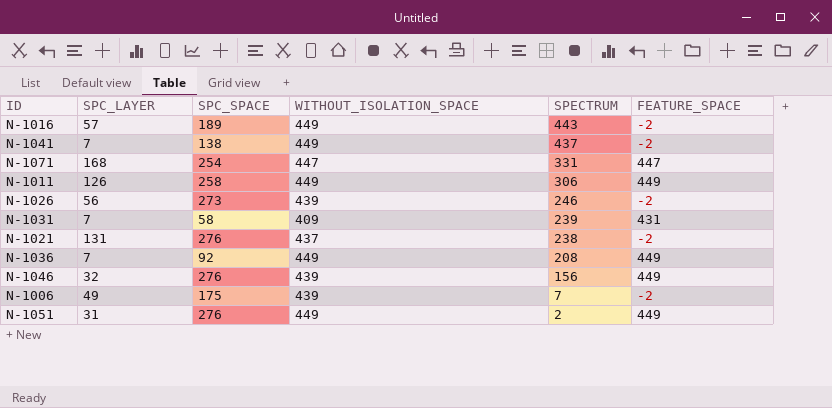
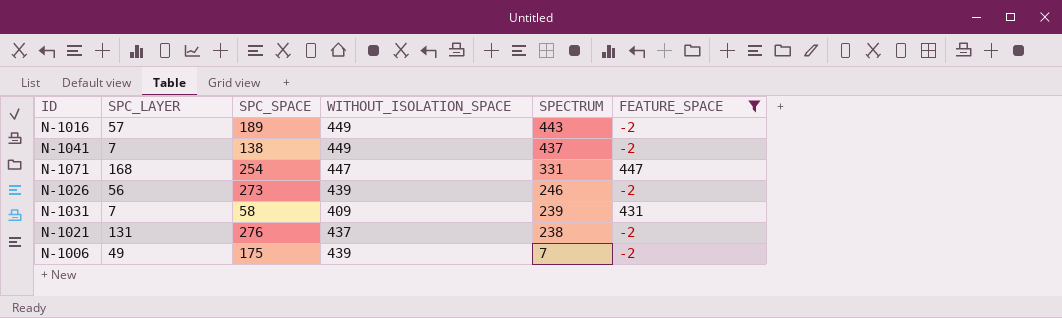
filter: none -> FEATURE_SPACE != 449

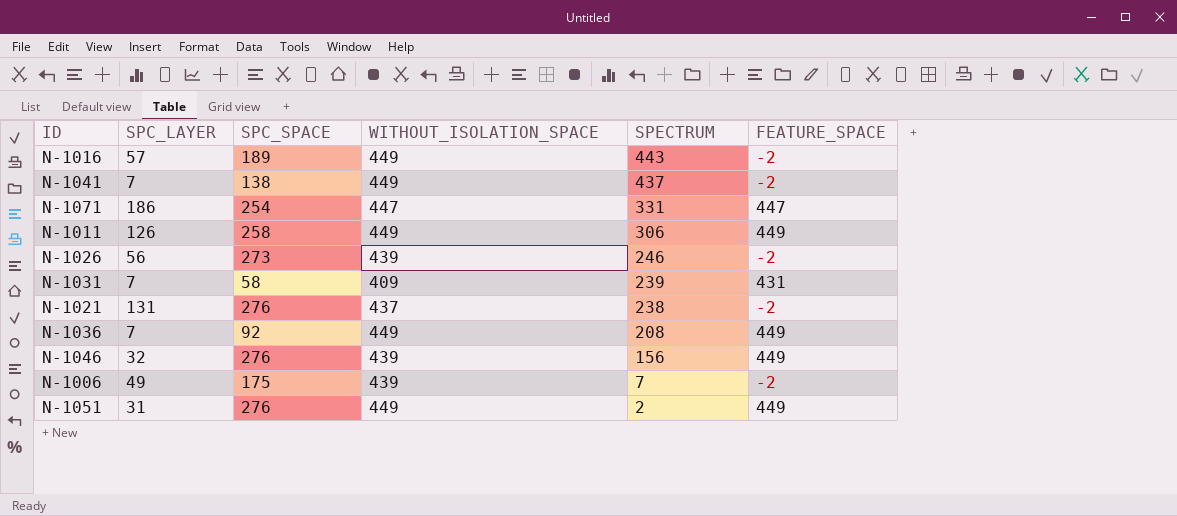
filter: FEATURE_SPACE != 449 -> none
N-1071 | SPC_LAYER: 168 -> 186

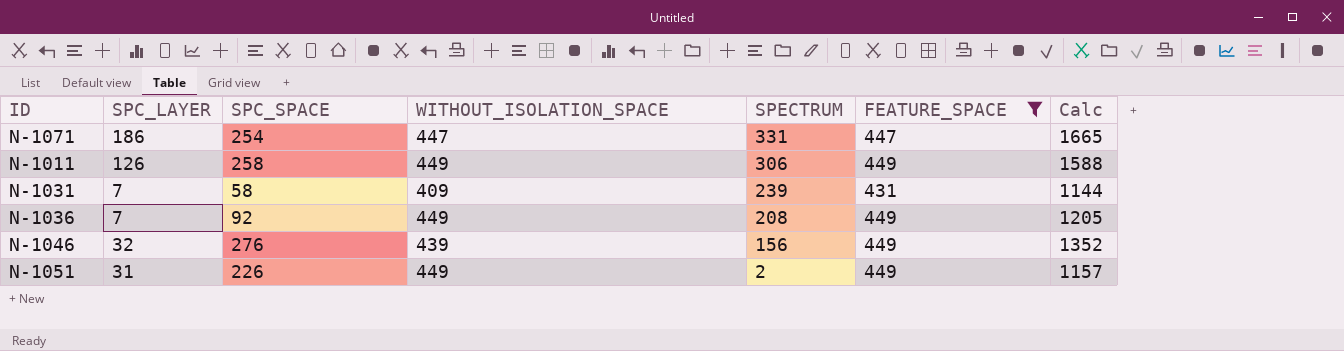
filter: none -> FEATURE_SPACE != -2
column Calc | formula: none -> [SPC_LAYER] + [SPC_SPACE] + [WITHOUT_ISOLATION_SPACE] + [SPECTRUM] + [FEATURE_SPACE]
N-1051 | SPC_SPACE: 276 -> 226

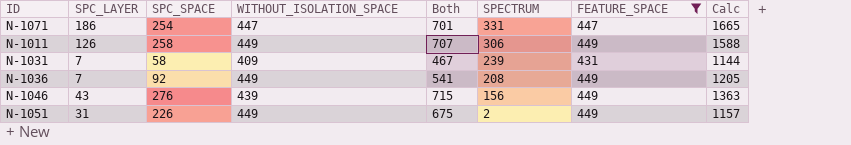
column Both | formula: none -> [SPC_SPACE] + [WITHOUT_ISOLATION_SPACE]
N-1046 | SPC_LAYER: 32 -> 43
N-1046 | Calc: 1352 -> 1363

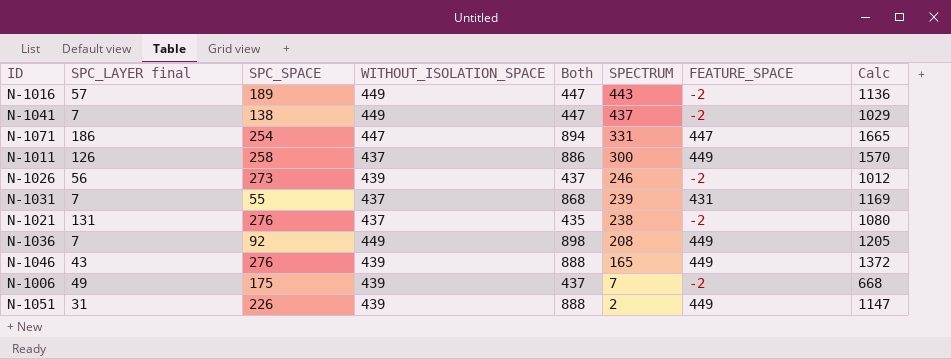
filter: FEATURE_SPACE != -2 -> none
column name: SPC_LAYER -> SPC_LAYER final
column Both | formula: [SPC_SPACE] + [WITHOUT_ISOLATION_SPACE] -> [WITHOUT_ISOLATION_SPACE] + [FEATURE_SPACE]
N-1011 | WITHOUT_ISOLATION_SPACE: 449 -> 437
N-1011 | SPECTRUM: 306 -> 300
N-1011 | Calc: 1588 -> 1570
N-1031 | SPC_SPACE: 58 -> 55
N-1031 | WITHOUT_ISOLATION_SPACE: 409 -> 437
N-1031 | Calc: 1144 -> 1169
N-1046 | SPECTRUM: 156 -> 165
N-1046 | Calc: 1363 -> 1372
N-1051 | WITHOUT_ISOLATION_SPACE: 449 -> 439
N-1051 | Calc: 1157 -> 1147

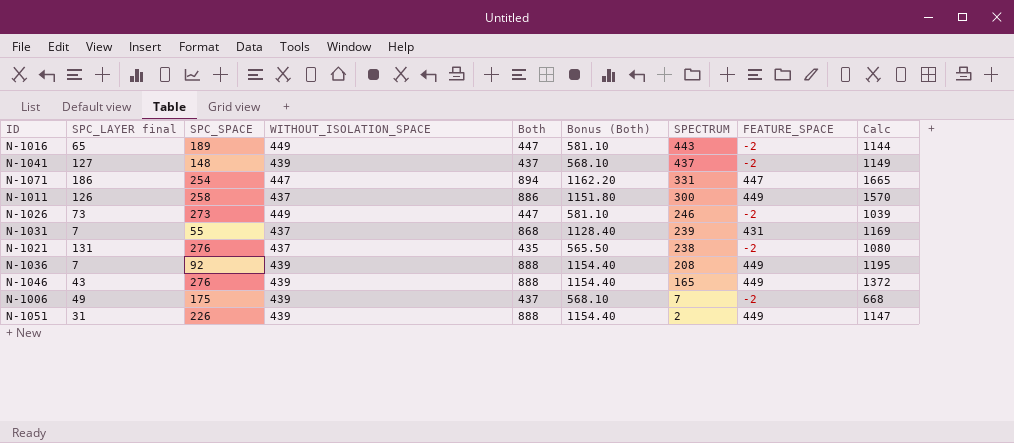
column Bonus (Both) | formula: none -> [Both] * 1.3
N-1016 | SPC_LAYER final: 57 -> 65
N-1016 | Calc: 1136 -> 1144
N-1041 | SPC_LAYER final: 7 -> 127
N-1041 | SPC_SPACE: 138 -> 148
N-1041 | WITHOUT_ISOLATION_SPACE: 449 -> 439
N-1041 | Both: 447 -> 437
N-1041 | Calc: 1029 -> 1149
N-1026 | SPC_LAYER final: 56 -> 73
N-1026 | WITHOUT_ISOLATION_SPACE: 439 -> 449
N-1026 | Both: 437 -> 447
N-1026 | Calc: 1012 -> 1039
N-1036 | WITHOUT_ISOLATION_SPACE: 449 -> 439
N-1036 | Both: 898 -> 888
N-1036 | Calc: 1205 -> 1195

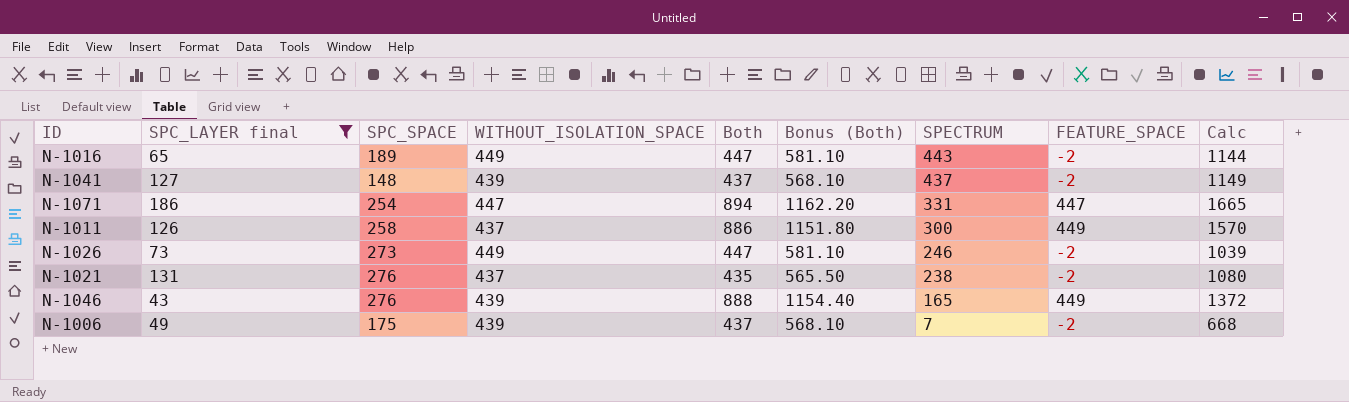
filter: none -> SPC_LAYER final >= 43

